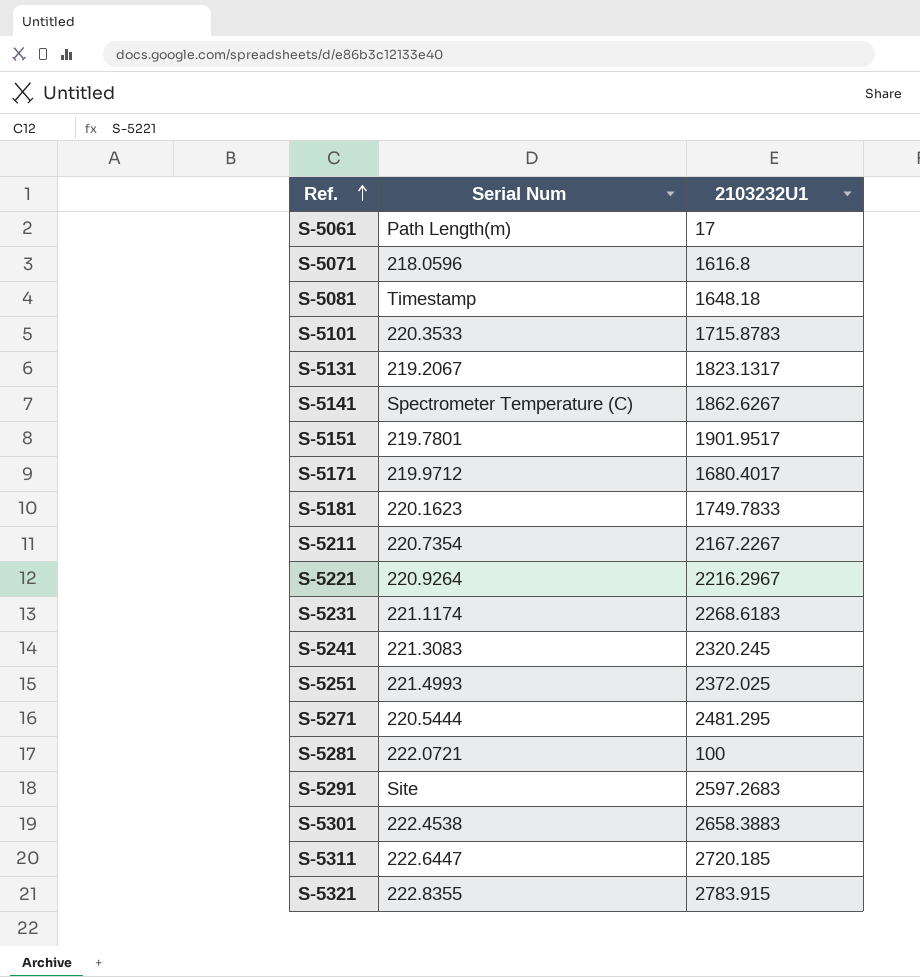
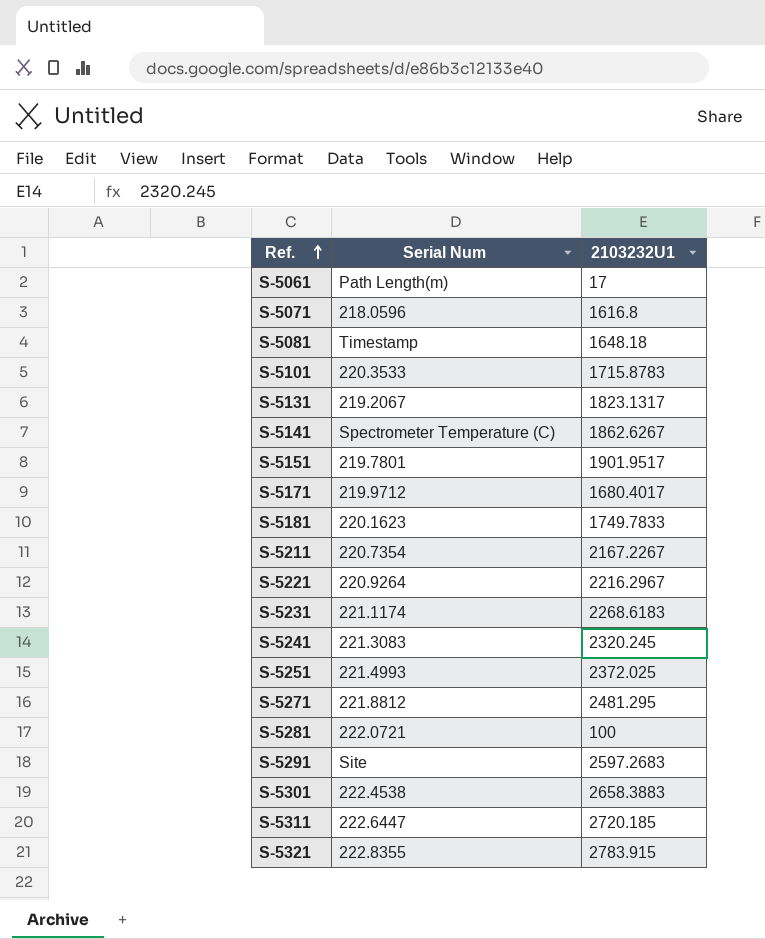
S-5271 | Serial Num: 220.5444 -> 221.8812

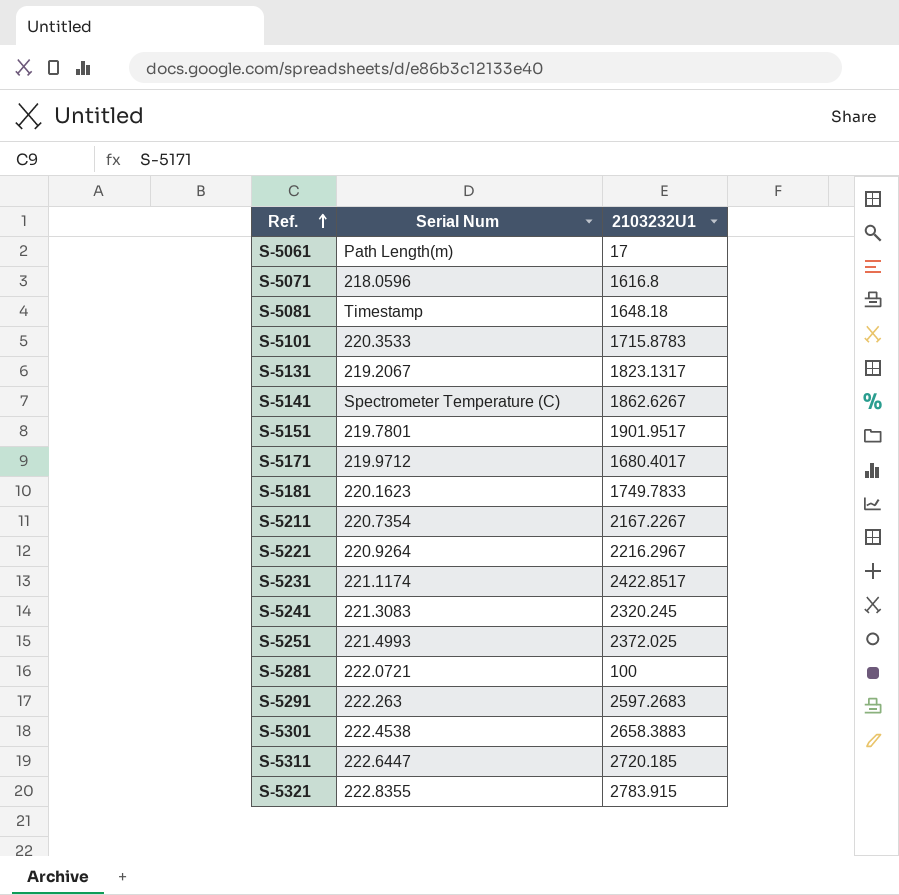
row S-5271: 221.8812 | 2481.295 -> none
S-5231 | 2103232U1: 2268.6183 -> 2422.8517
S-5291 | Serial Num: Site -> 222.263

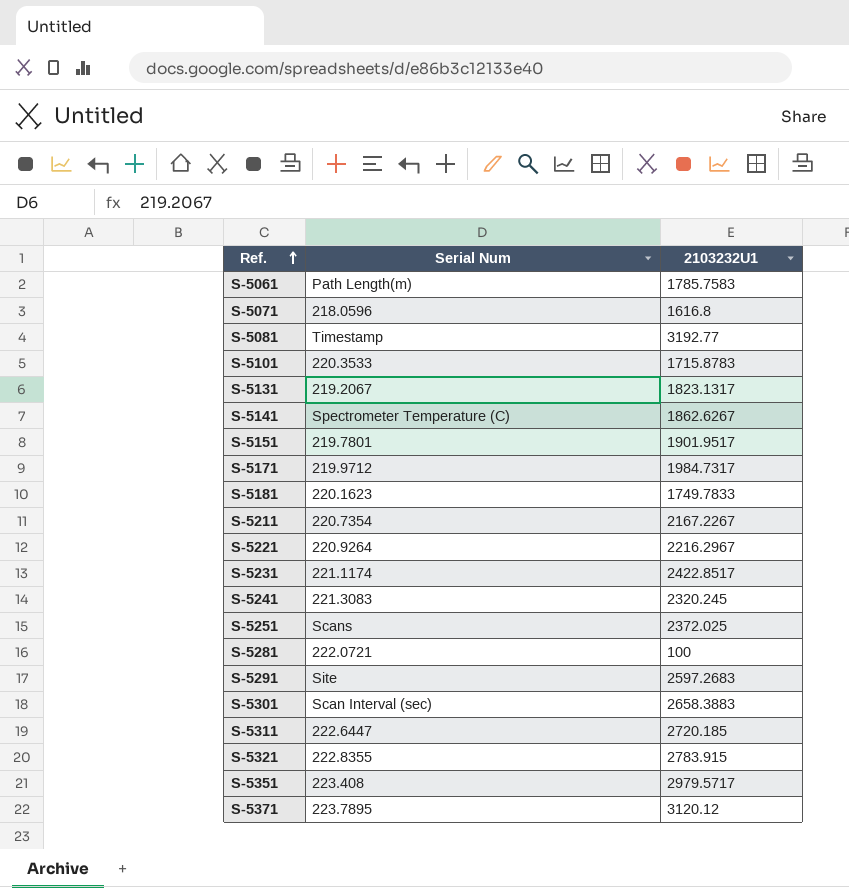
S-5061 | 2103232U1: 17 -> 1785.7583
S-5081 | 2103232U1: 1648.18 -> 3192.77
S-5171 | 2103232U1: 1680.4017 -> 1984.7317
S-5251 | Serial Num: 221.4993 -> Scans
S-5291 | Serial Num: 222.263 -> Site
S-5301 | Serial Num: 222.4538 -> Scan Interval (sec)
row S-5351: none -> 223.408 | 2979.5717
row S-5371: none -> 223.7895 | 3120.12

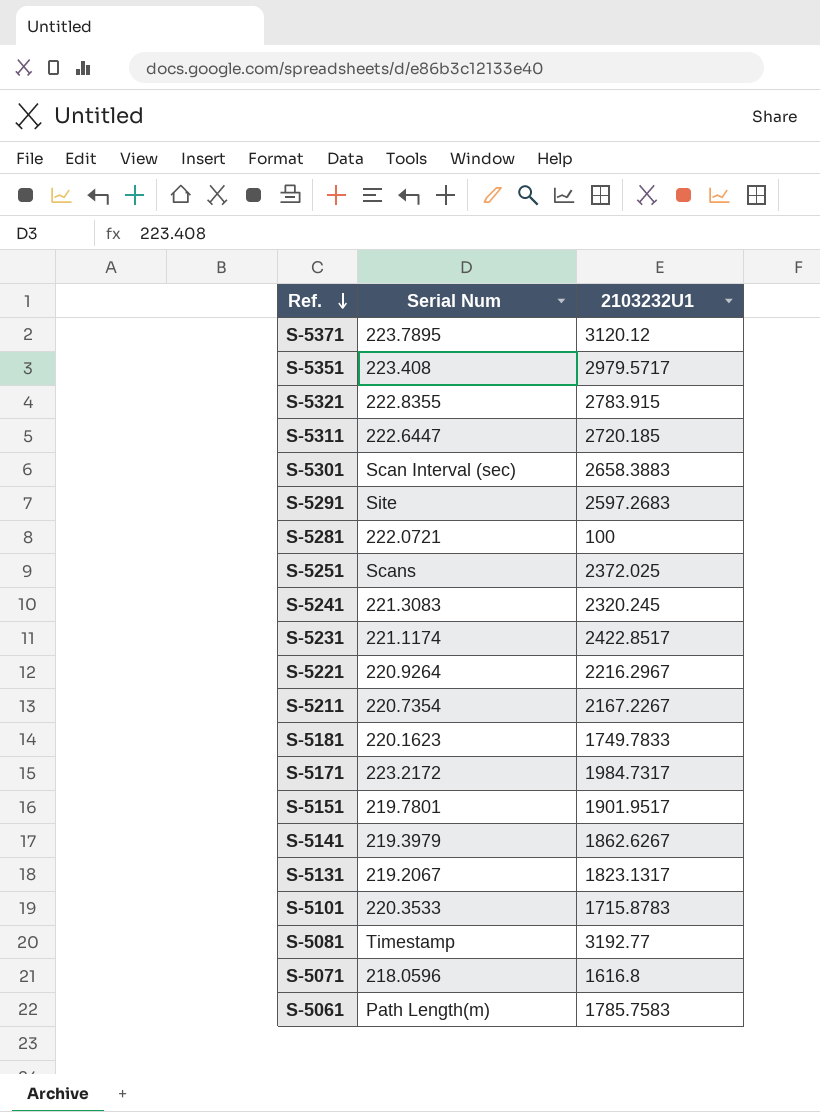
row order: Ref. ascending -> Ref. descending
S-5171 | Serial Num: 219.9712 -> 223.2172
S-5141 | Serial Num: Spectrometer Temperature (C) -> 219.3979

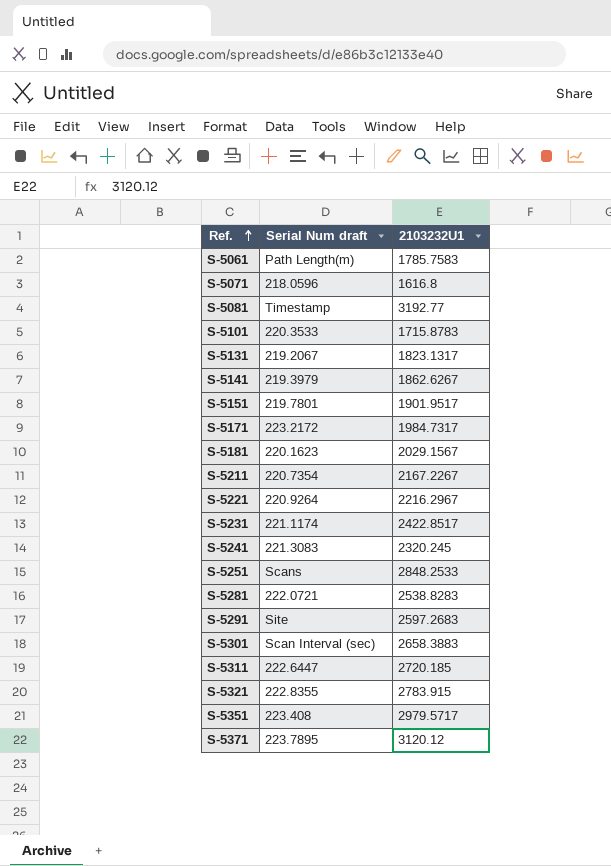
row order: Ref. descending -> Ref. ascending
column name: Serial Num -> Serial Num draft
S-5181 | 2103232U1: 1749.7833 -> 2029.1567
S-5251 | 2103232U1: 2372.025 -> 2848.2533
S-5281 | 2103232U1: 100 -> 2538.8283

